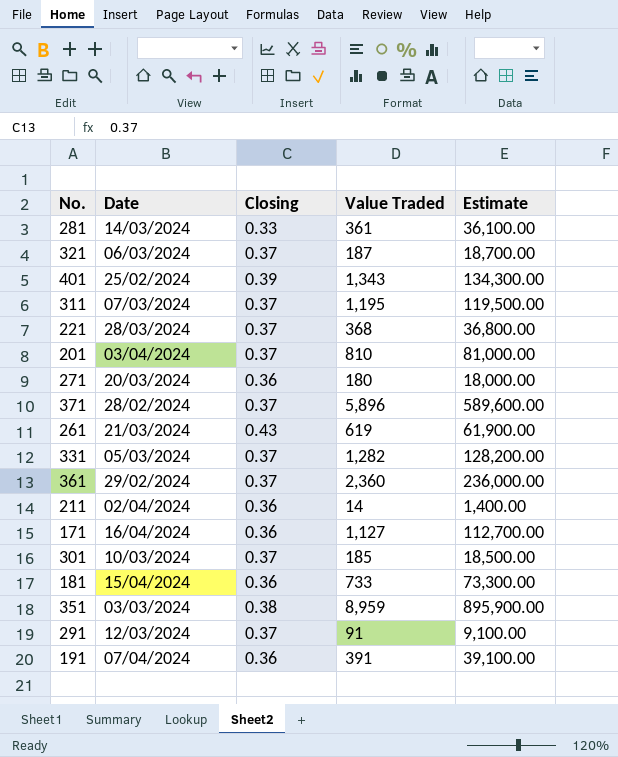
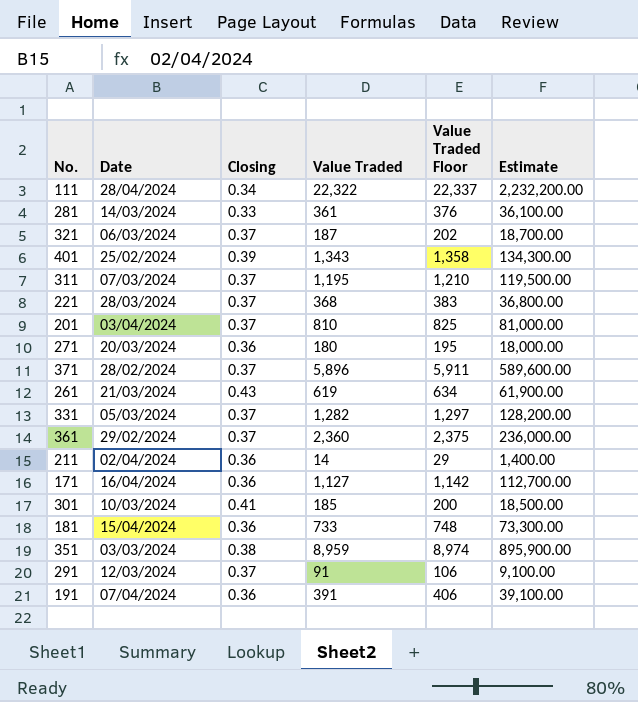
column Value Traded Floor | formula: none -> [Value Traded] + 15
row 111: none -> 28/04/2024 | 0.34 | 22,322 | 22,337 | 2,232,200.00
301 | Closing: 0.37 -> 0.41

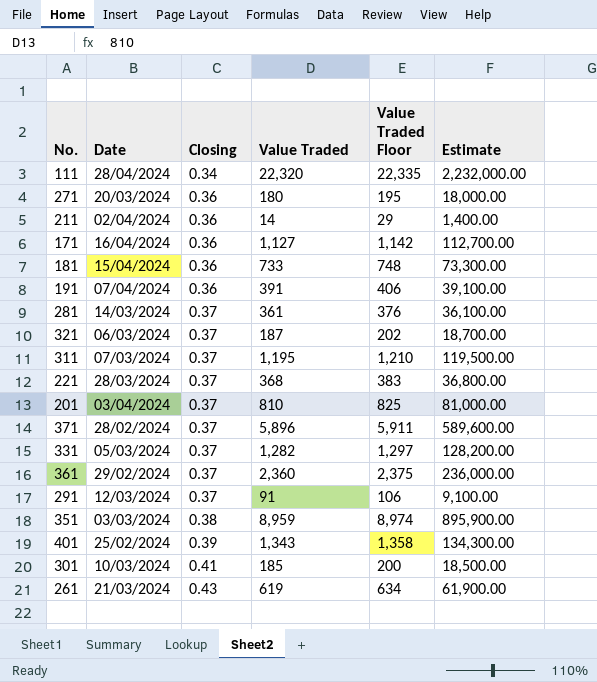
row order: none -> Closing ascending
111 | Value Traded: 22,322 -> 22,320
111 | Value Traded Floor: 22,337 -> 22,335
111 | Estimate: 2,232,200.00 -> 2,232,000.00
281 | Closing: 0.33 -> 0.37

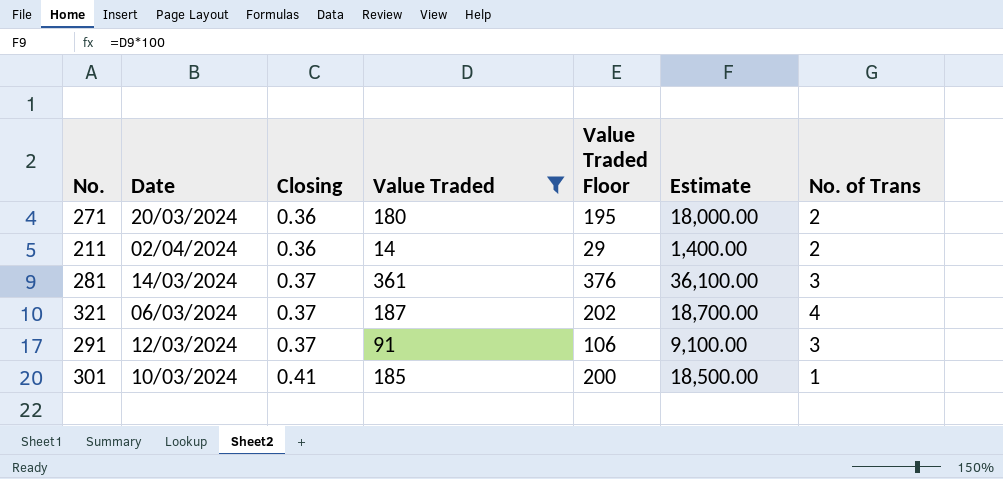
filter: none -> Value Traded <= 361
column No. of Trans | position: none -> 7

